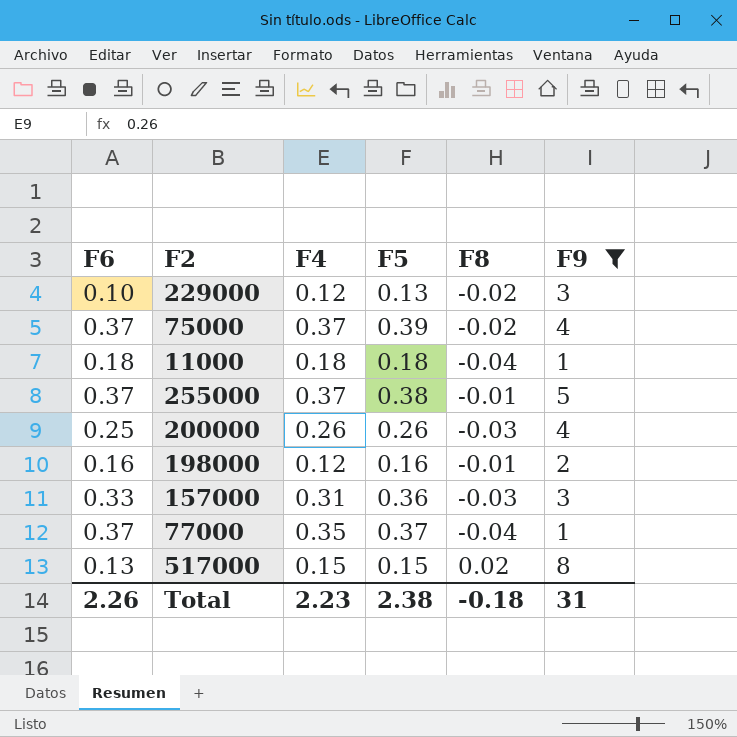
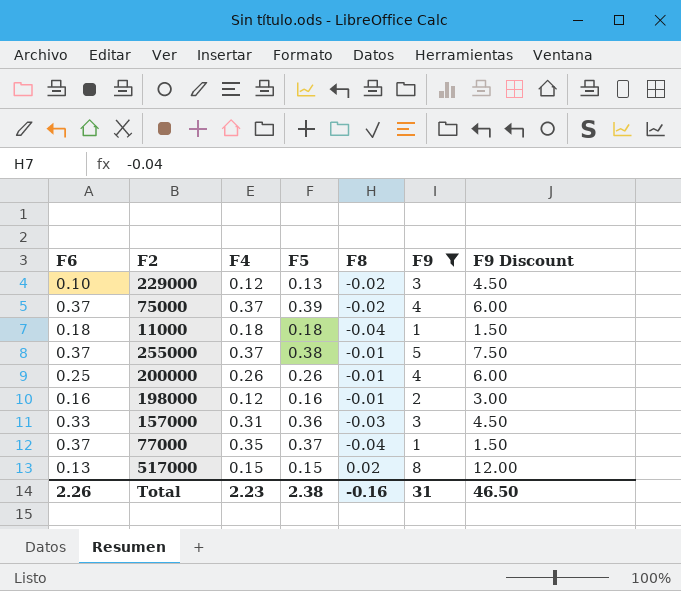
column F9 Discount | formula: none -> [F9] * 1.5
200000 | F8: -0.03 -> -0.01
Total | F8: -0.18 -> -0.16

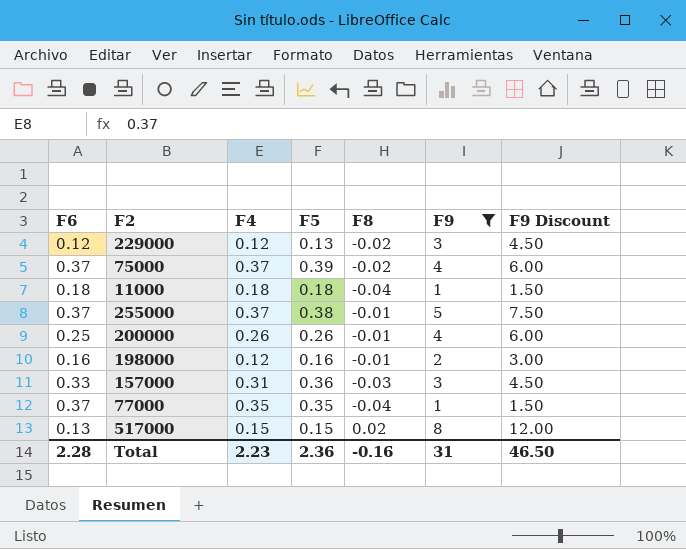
229000 | F6: 0.10 -> 0.12
77000 | F5: 0.37 -> 0.35
Total | F6: 2.26 -> 2.28
Total | F5: 2.38 -> 2.36

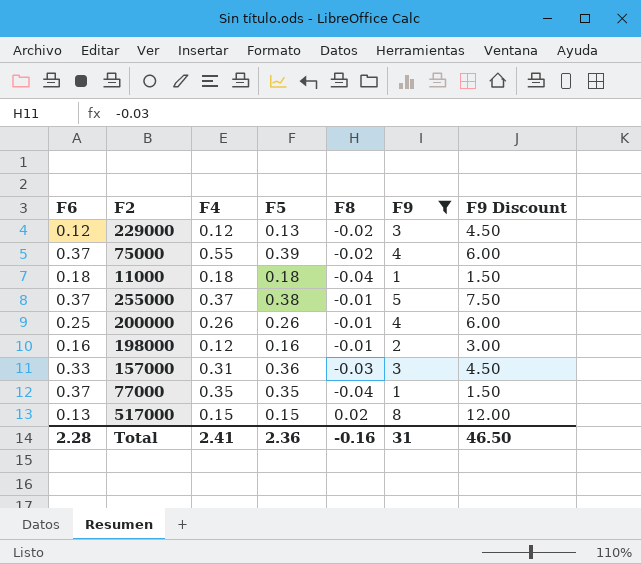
75000 | F4: 0.37 -> 0.55
Total | F4: 2.23 -> 2.41

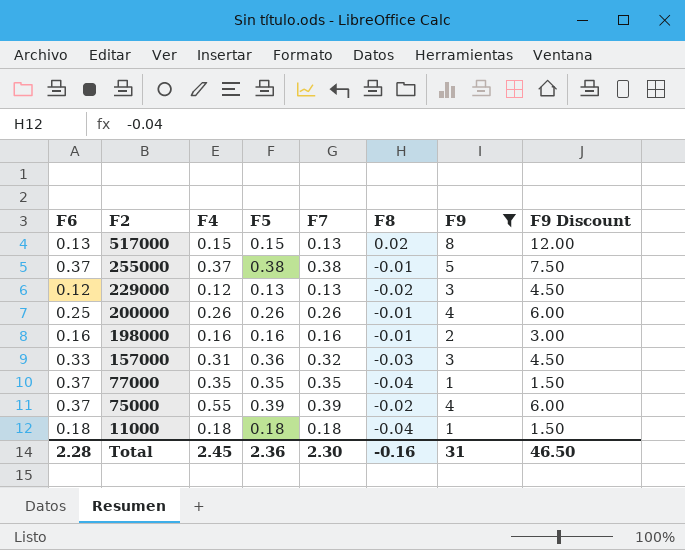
row order: none -> F2 descending
column F7 | position: none -> 5
198000 | F4: 0.12 -> 0.16
Total | F4: 2.41 -> 2.45

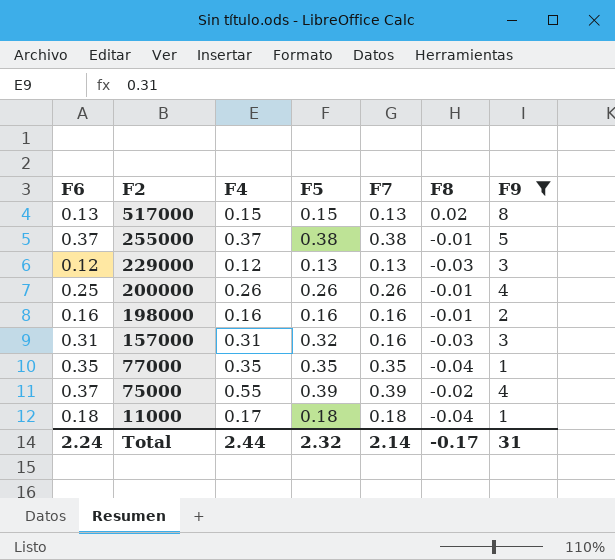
column F9 Discount | formula: [F9] * 1.5 -> none
229000 | F8: -0.02 -> -0.03
157000 | F6: 0.33 -> 0.31
157000 | F5: 0.36 -> 0.32
157000 | F7: 0.32 -> 0.16
77000 | F6: 0.37 -> 0.35
11000 | F4: 0.18 -> 0.17
Total | F6: 2.28 -> 2.24
Total | F4: 2.45 -> 2.44
Total | F5: 2.36 -> 2.32
Total | F7: 2.30 -> 2.14
Total | F8: -0.16 -> -0.17

